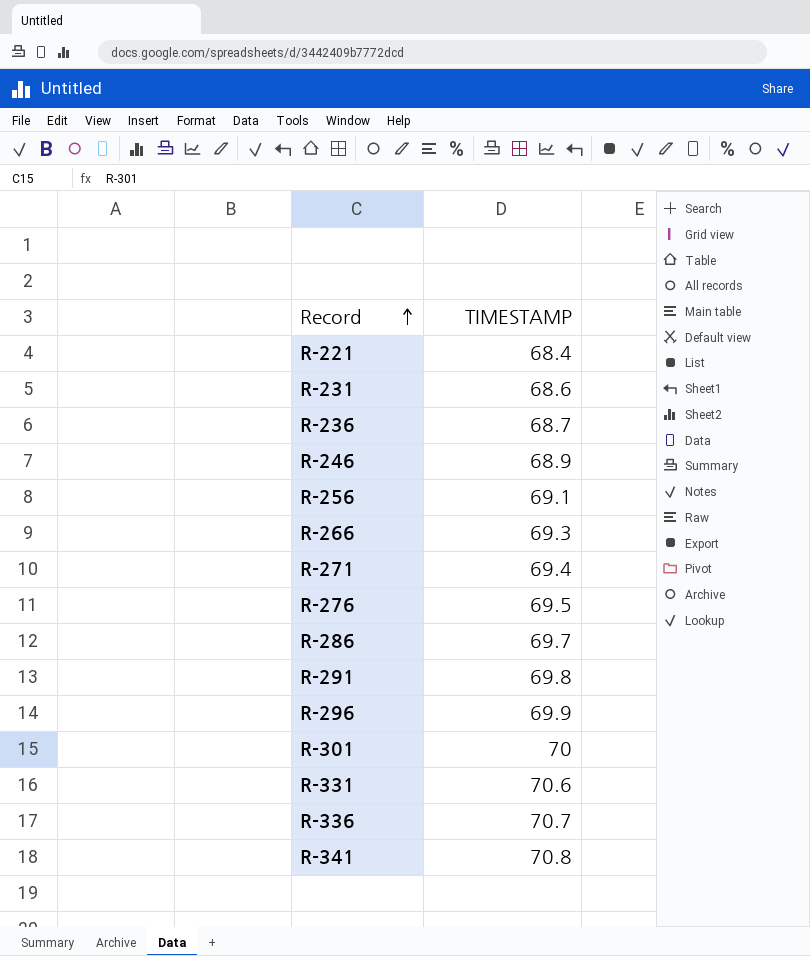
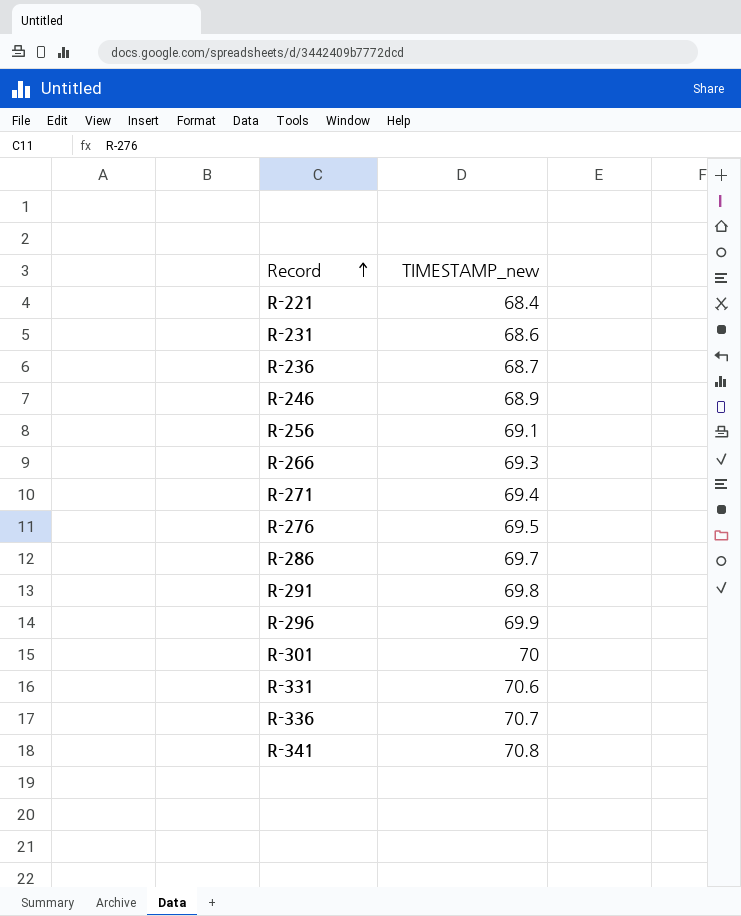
column name: TIMESTAMP -> TIMESTAMP_new

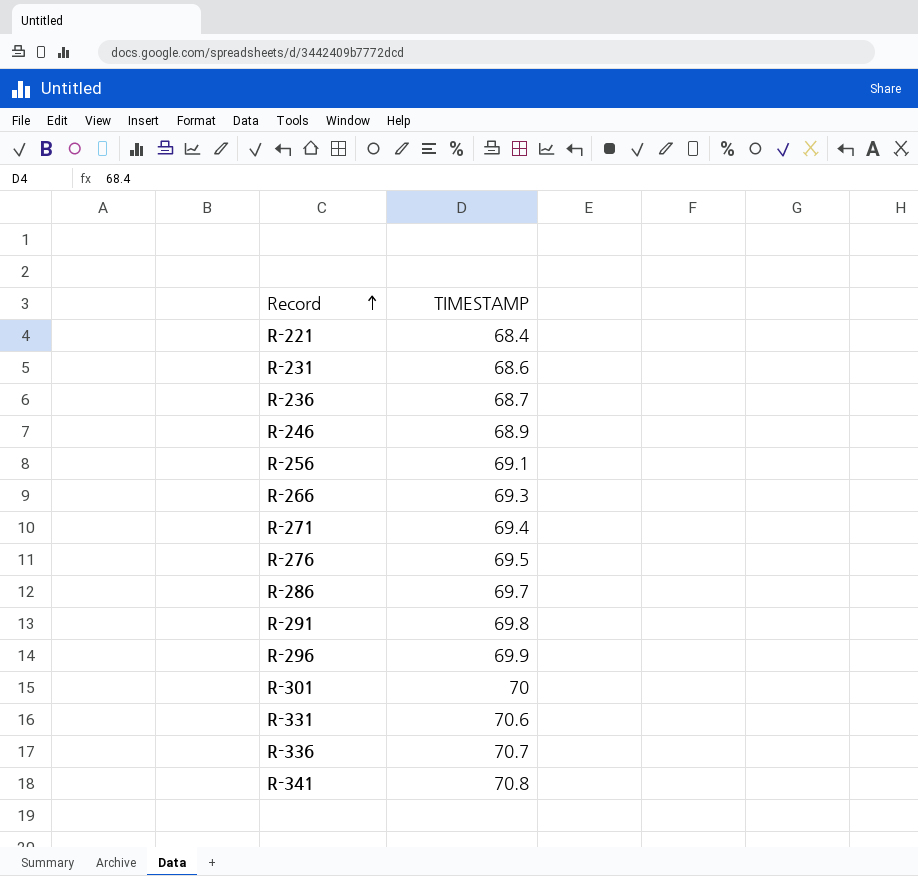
column name: TIMESTAMP_new -> TIMESTAMP

